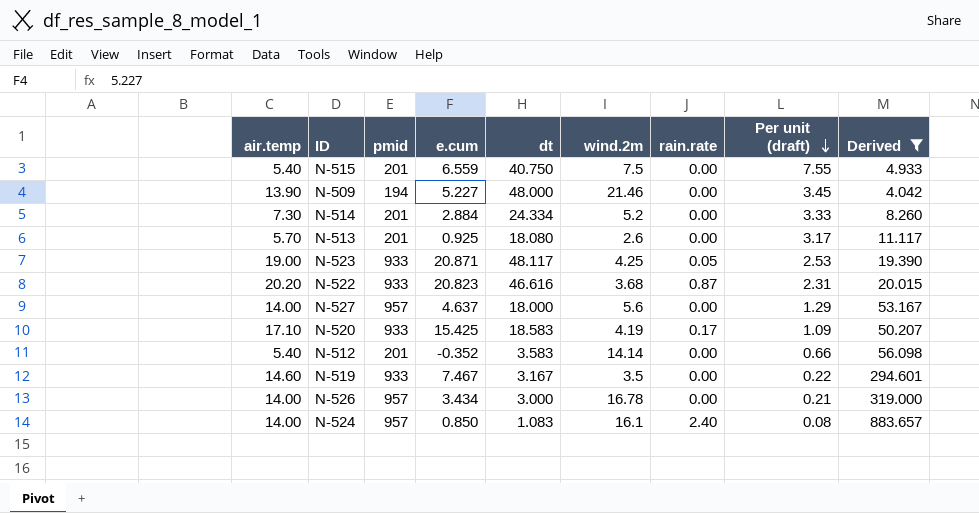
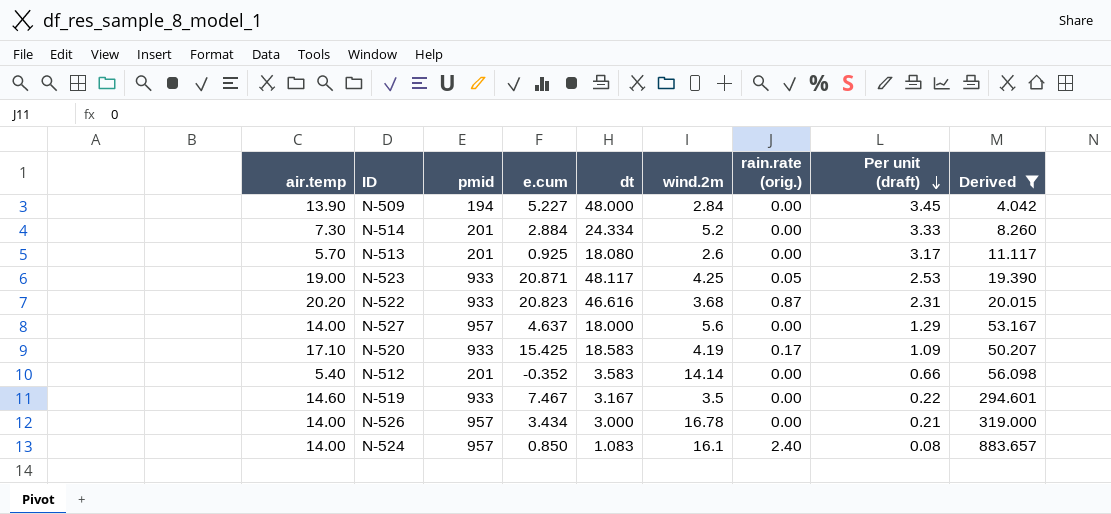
column name: rain.rate -> rain.rate (orig.)
row N-515: 5.40 | 201 | 6.559 | 40.750 | 7.5 | 0.00 | 7.55 | 4.933 -> none
N-509 | wind.2m: 21.46 -> 2.84

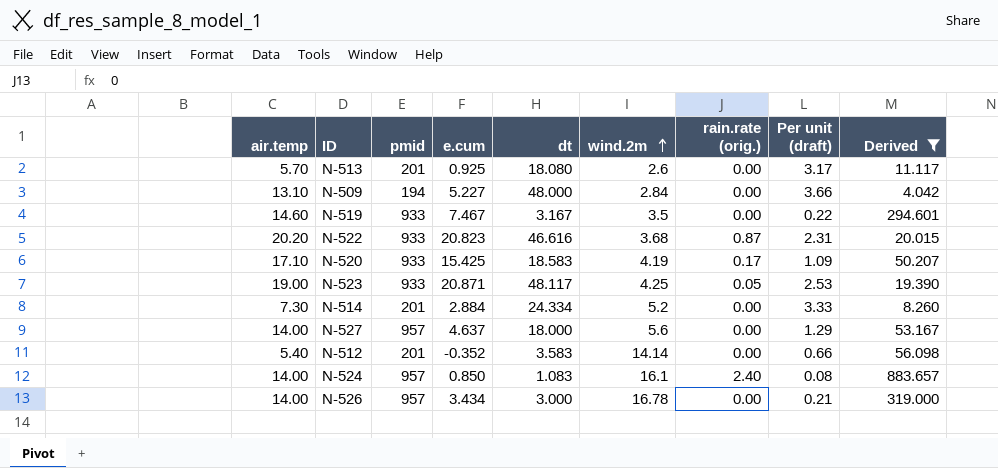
row order: Per unit (draft) descending -> wind.2m ascending
N-509 | air.temp: 13.90 -> 13.10
N-509 | Per unit (draft): 3.45 -> 3.66

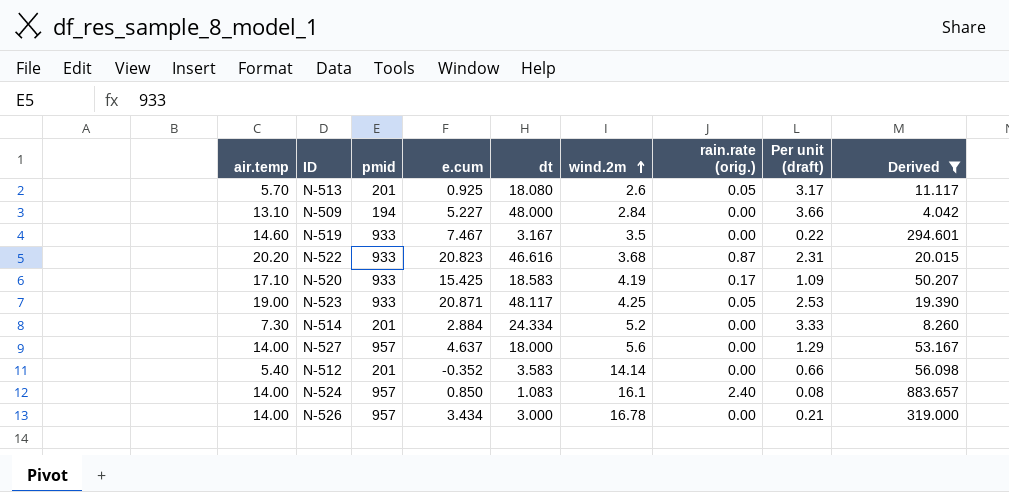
N-513 | rain.rate (orig.): 0.00 -> 0.05

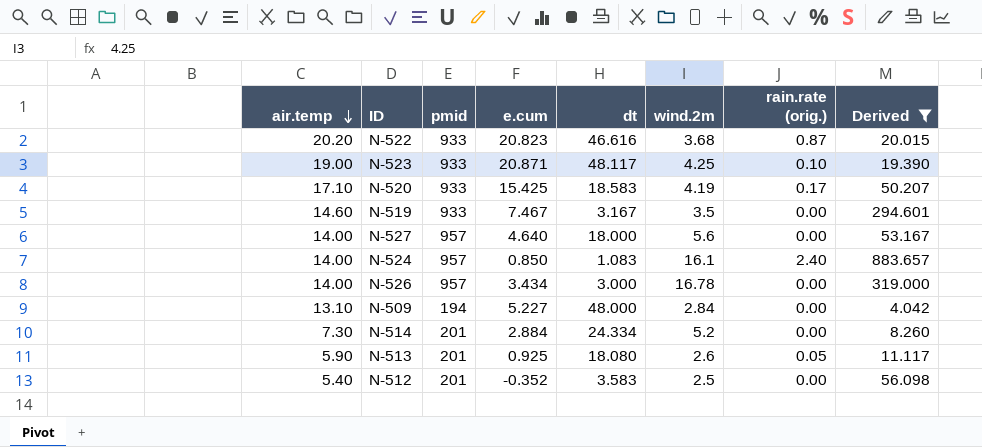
row order: wind.2m ascending -> air.temp descending
column Per unit (draft) | formula: [dt] / [air.temp] -> none
N-523 | rain.rate (orig.): 0.05 -> 0.10
N-527 | e.cum: 4.637 -> 4.640
N-513 | air.temp: 5.70 -> 5.90
N-512 | wind.2m: 14.14 -> 2.5

